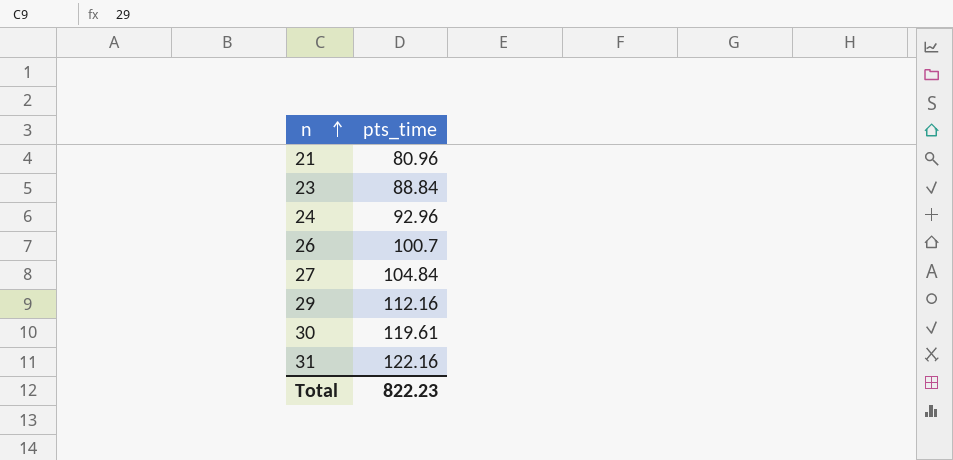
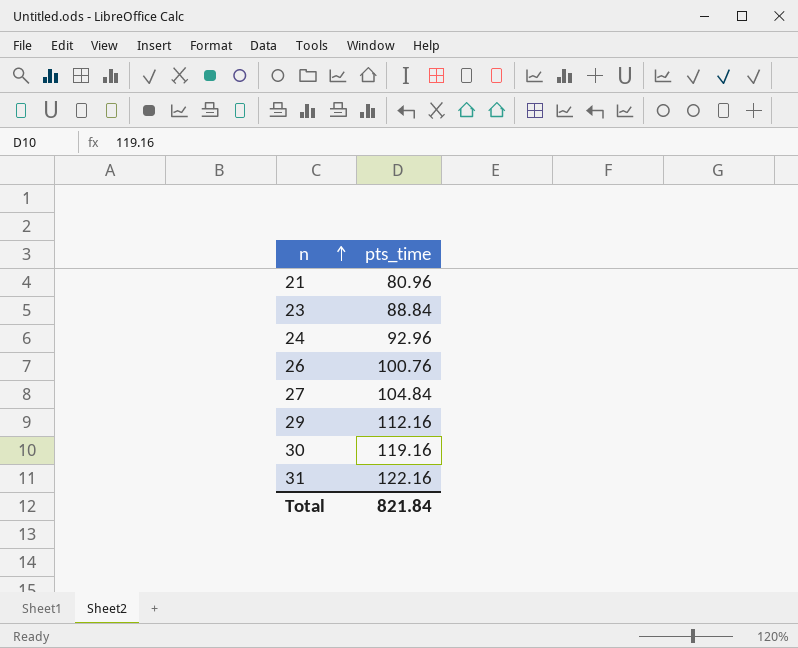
26 | pts_time: 100.7 -> 100.76
30 | pts_time: 119.61 -> 119.16
Total | pts_time: 822.23 -> 821.84

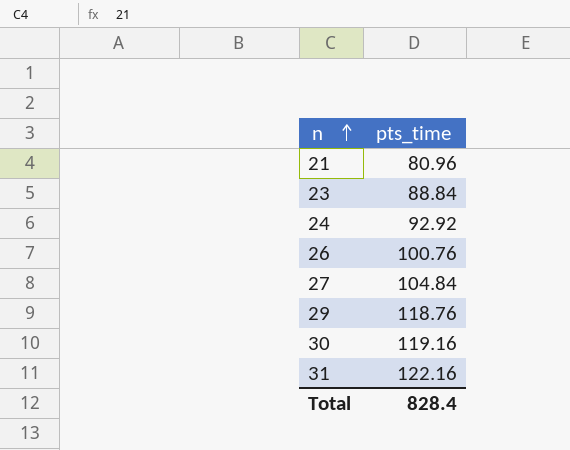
24 | pts_time: 92.96 -> 92.92
29 | pts_time: 112.16 -> 118.76
Total | pts_time: 821.84 -> 828.4

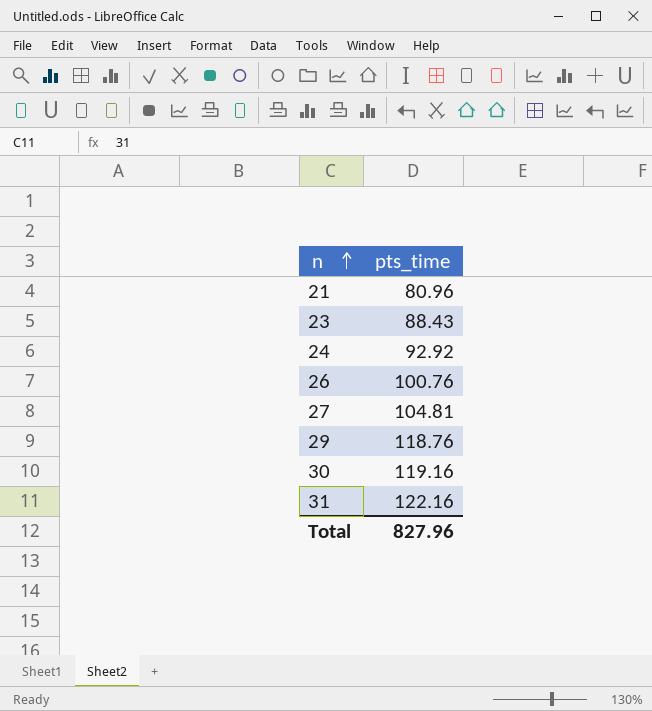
23 | pts_time: 88.84 -> 88.43
27 | pts_time: 104.84 -> 104.81
Total | pts_time: 828.4 -> 827.96

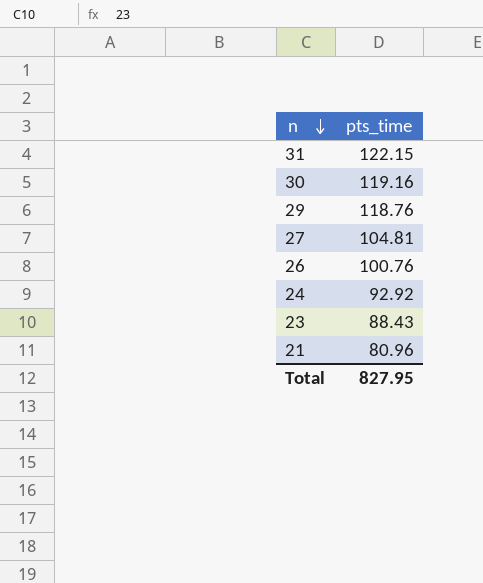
row order: n ascending -> n descending
31 | pts_time: 122.16 -> 122.15
Total | pts_time: 827.96 -> 827.95

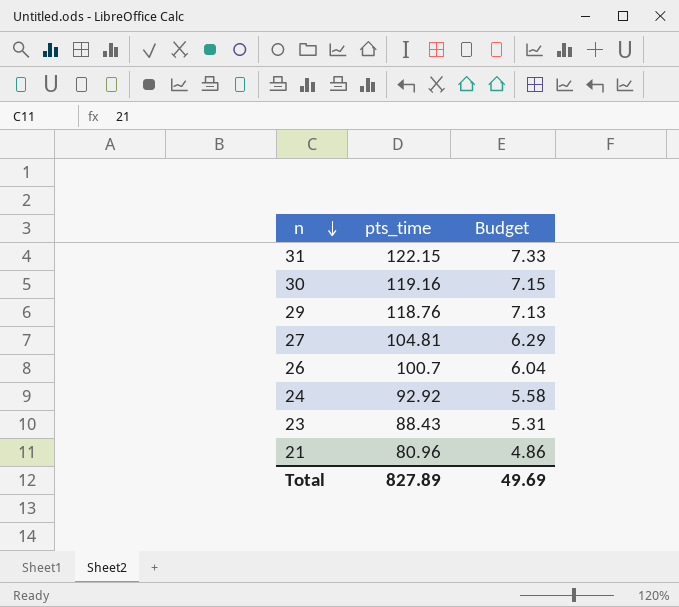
column Budget | formula: none -> [pts_time] * 0.06
26 | pts_time: 100.76 -> 100.7
Total | pts_time: 827.95 -> 827.89

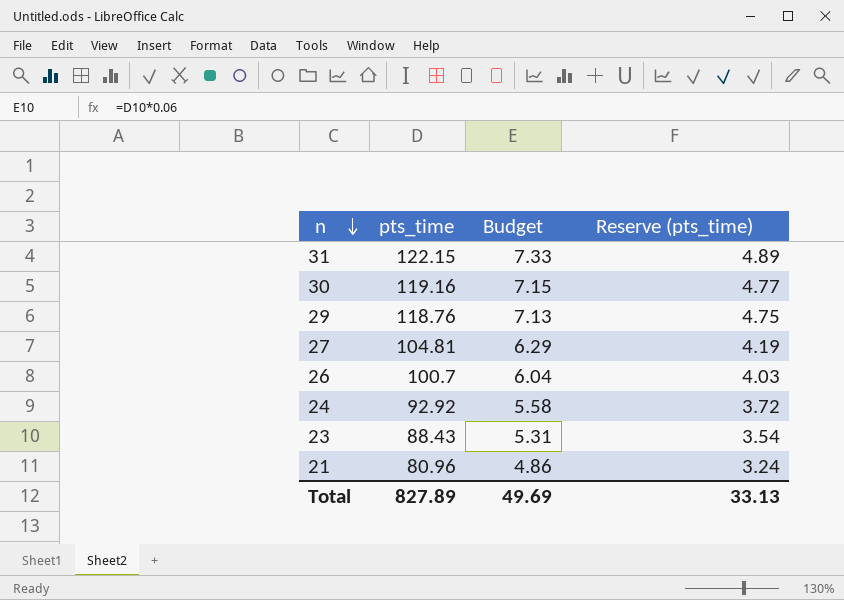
column Reserve (pts_time) | formula: none -> [pts_time] * 0.04

